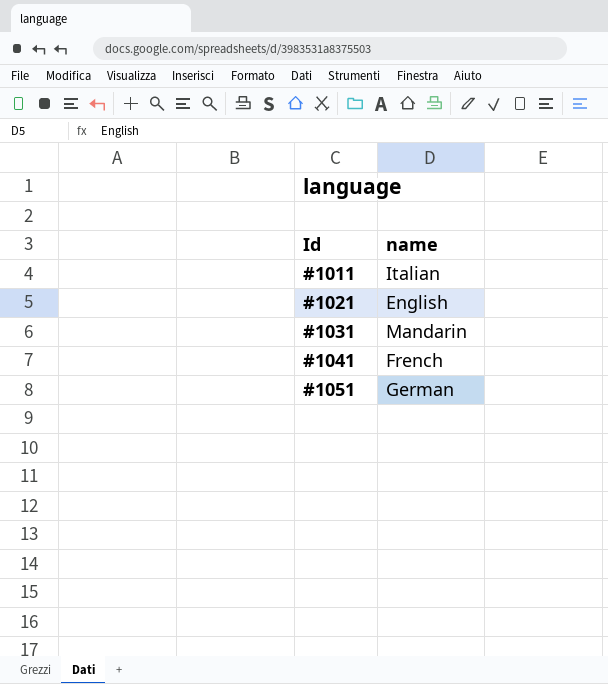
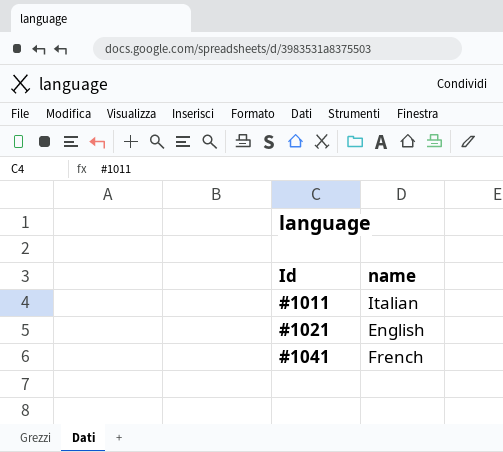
row #1031: Mandarin -> none
row #1051: German -> none

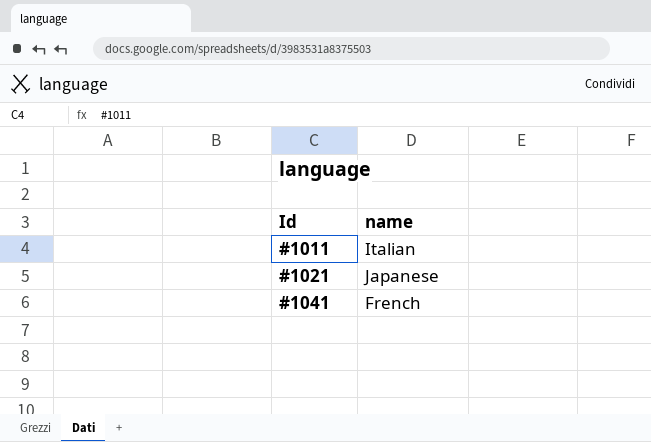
#1021 | name: English -> Japanese

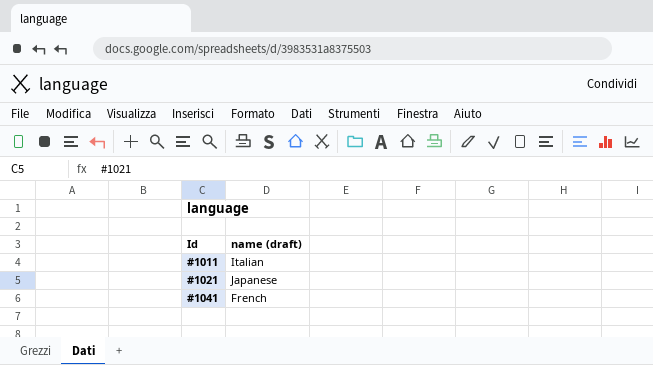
column name: name -> name (draft)

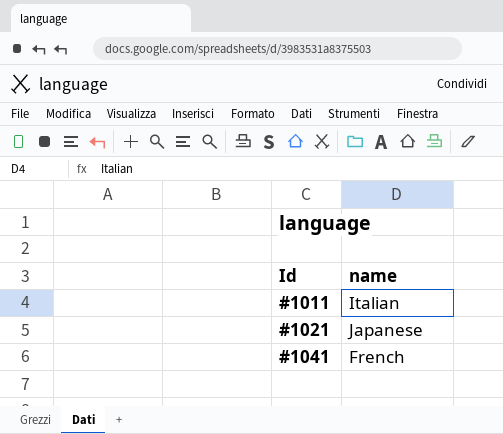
column name: name (draft) -> name

